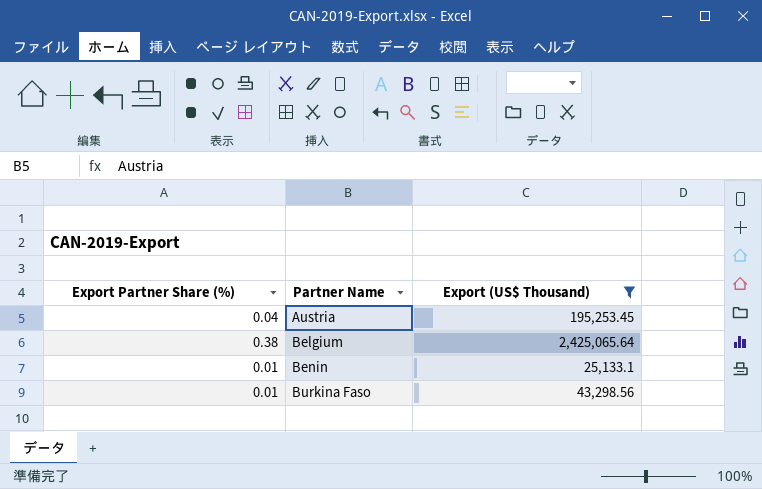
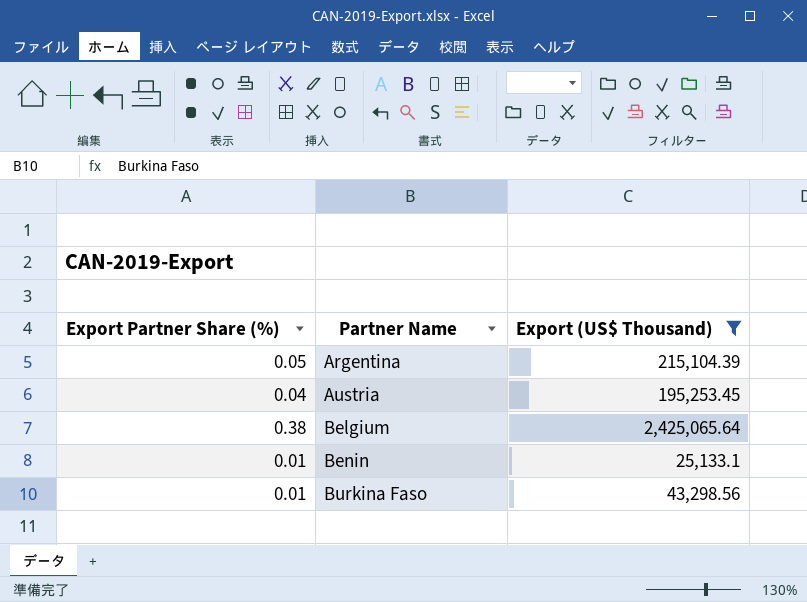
row Argentina: none -> 0.05 | 215,104.39

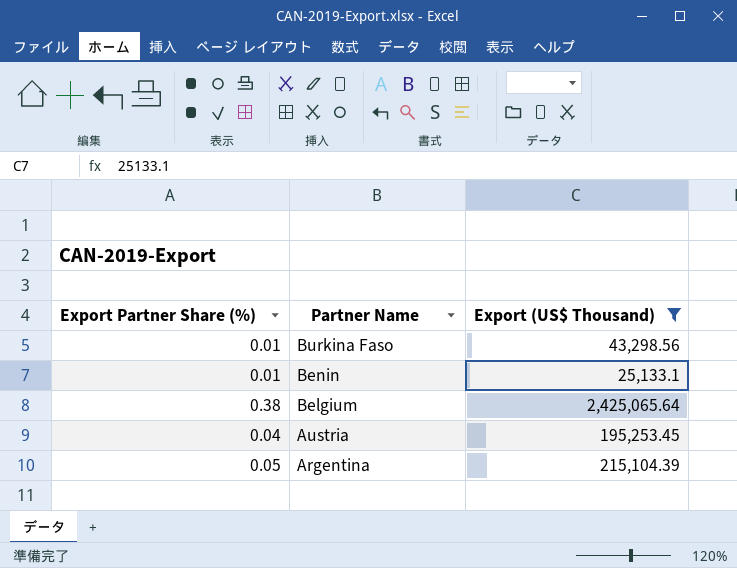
row order: Partner Name ascending -> Partner Name descending

